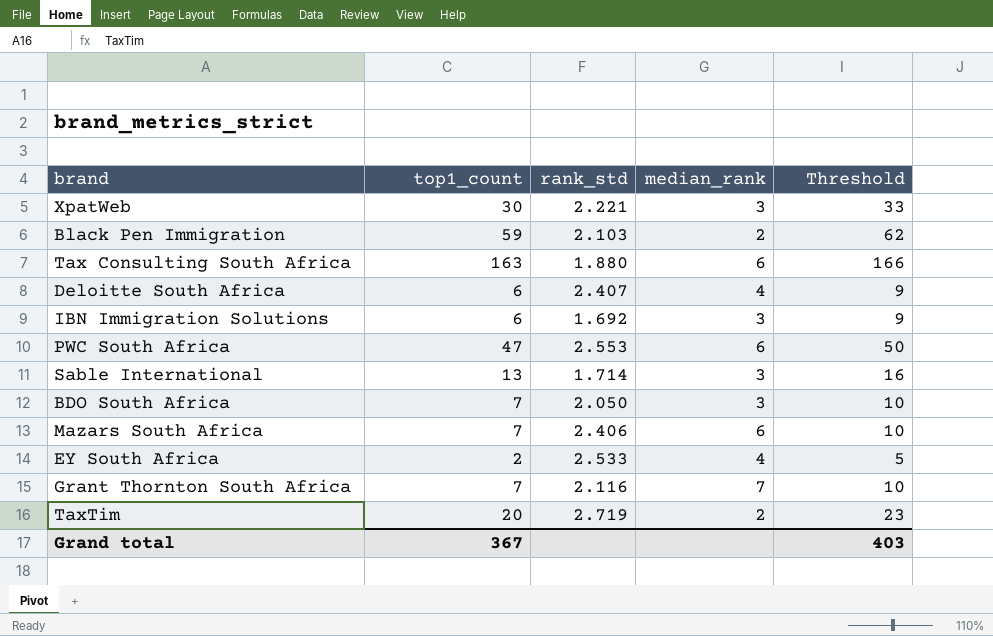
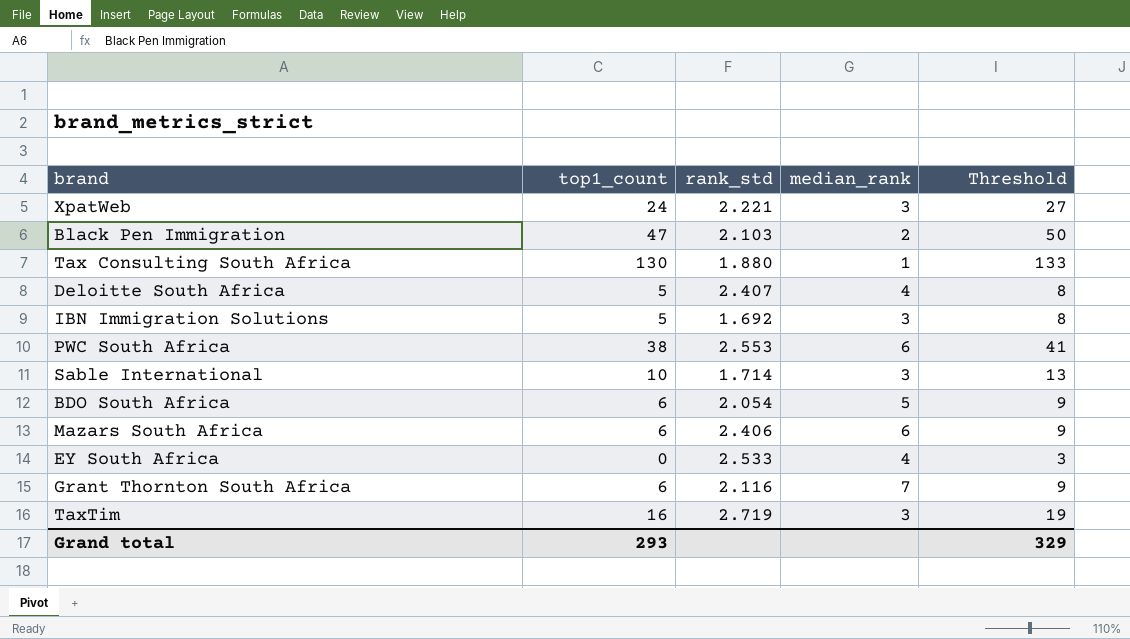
XpatWeb | top1_count: 30 -> 24
XpatWeb | Threshold: 33 -> 27
Black Pen Immigration | top1_count: 59 -> 47
Black Pen Immigration | Threshold: 62 -> 50
Tax Consulting South Africa | top1_count: 163 -> 130
Tax Consulting South Africa | median_rank: 6 -> 1
Tax Consulting South Africa | Threshold: 166 -> 133
Deloitte South Africa | top1_count: 6 -> 5
Deloitte South Africa | Threshold: 9 -> 8
IBN Immigration Solutions | top1_count: 6 -> 5
IBN Immigration Solutions | Threshold: 9 -> 8
PWC South Africa | top1_count: 47 -> 38
PWC South Africa | Threshold: 50 -> 41
Sable International | top1_count: 13 -> 10
Sable International | Threshold: 16 -> 13
BDO South Africa | top1_count: 7 -> 6
BDO South Africa | rank_std: 2.050 -> 2.054
BDO South Africa | median_rank: 3 -> 5
BDO South Africa | Threshold: 10 -> 9
Mazars South Africa | top1_count: 7 -> 6
Mazars South Africa | Threshold: 10 -> 9
EY South Africa | top1_count: 2 -> 0
EY South Africa | Threshold: 5 -> 3
Grant Thornton South Africa | top1_count: 7 -> 6
Grant Thornton South Africa | Threshold: 10 -> 9
TaxTim | top1_count: 20 -> 16
TaxTim | median_rank: 2 -> 3
TaxTim | Threshold: 23 -> 19
Grand total | top1_count: 367 -> 293
Grand total | Threshold: 403 -> 329

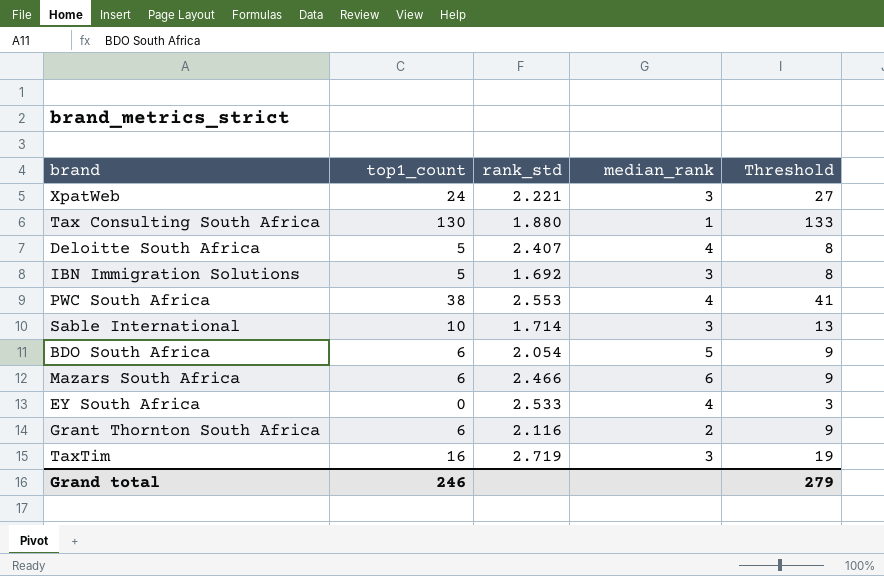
row Black Pen Immigration: 47 | 2.103 | 2 | 50 -> none
PWC South Africa | median_rank: 6 -> 4
Mazars South Africa | rank_std: 2.406 -> 2.466
Grant Thornton South Africa | median_rank: 7 -> 2
Grand total | top1_count: 293 -> 246
Grand total | Threshold: 329 -> 279

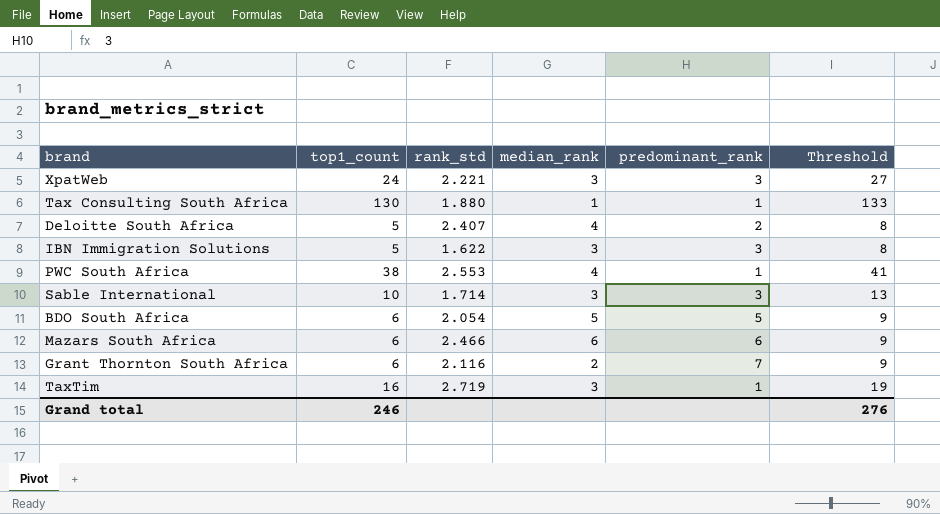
column predominant_rank | position: none -> 5
row EY South Africa: 0 | 2.533 | 4 | 3 -> none
IBN Immigration Solutions | rank_std: 1.692 -> 1.622
Grand total | Threshold: 279 -> 276

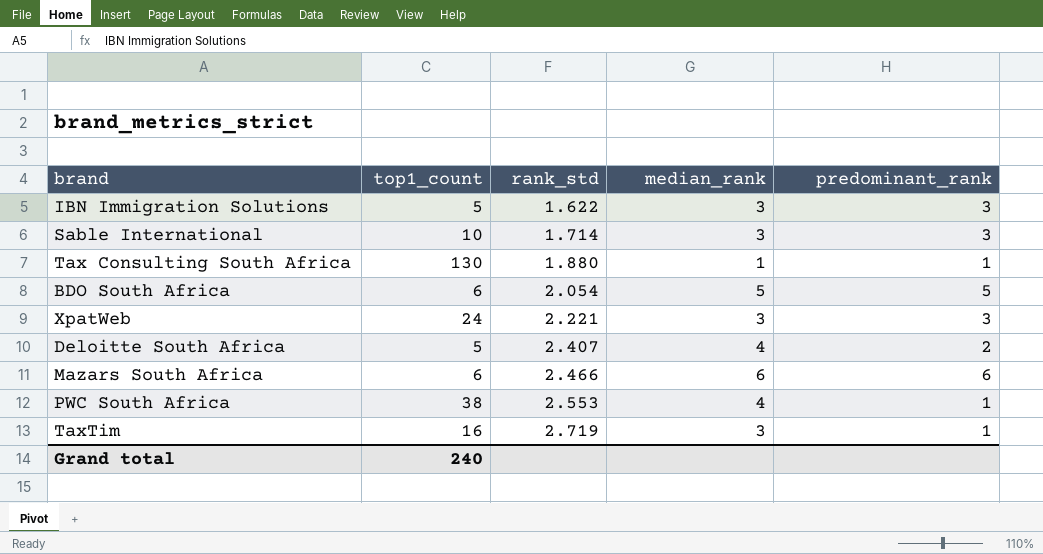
row order: none -> rank_std ascending
column Threshold | formula: [top1_count] + 3 -> none
row Grant Thornton South Africa: 6 | 2.116 | 2 | 7 | 9 -> none
Grand total | top1_count: 246 -> 240

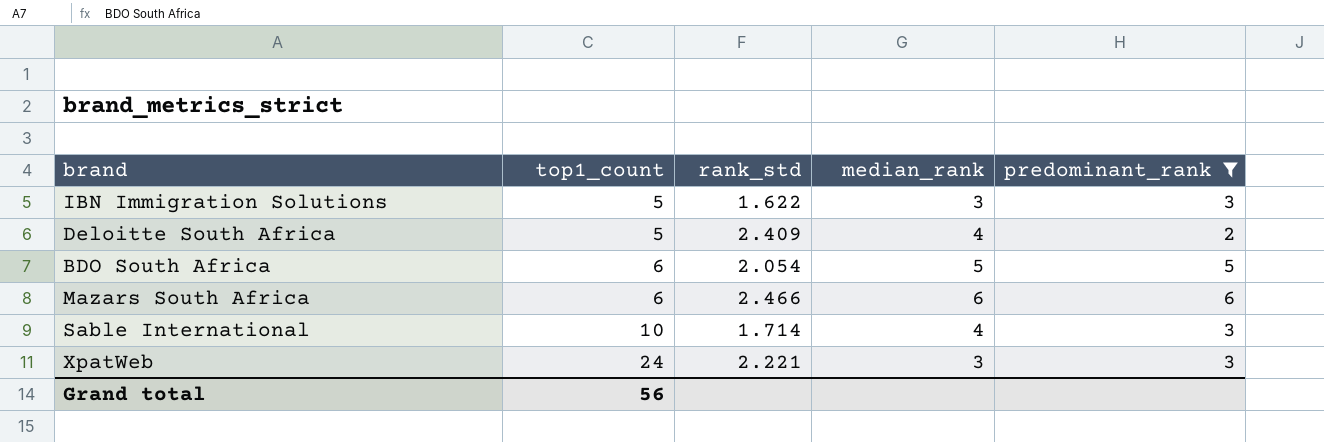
filter: none -> predominant_rank != 1
row order: rank_std ascending -> top1_count ascending
Deloitte South Africa | rank_std: 2.407 -> 2.409
Sable International | median_rank: 3 -> 4
Grand total | top1_count: 240 -> 56

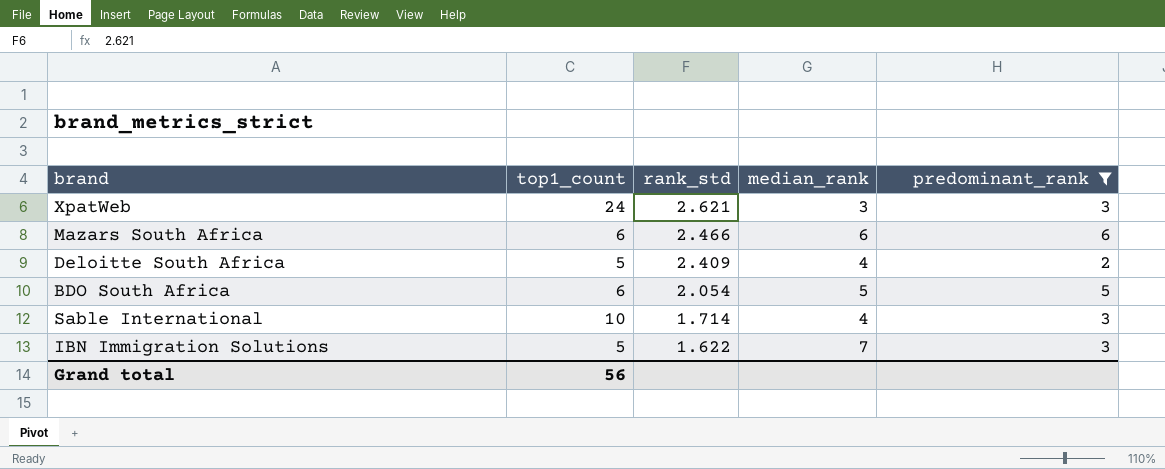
row order: top1_count ascending -> rank_std descending
XpatWeb | rank_std: 2.221 -> 2.621
IBN Immigration Solutions | median_rank: 3 -> 7

